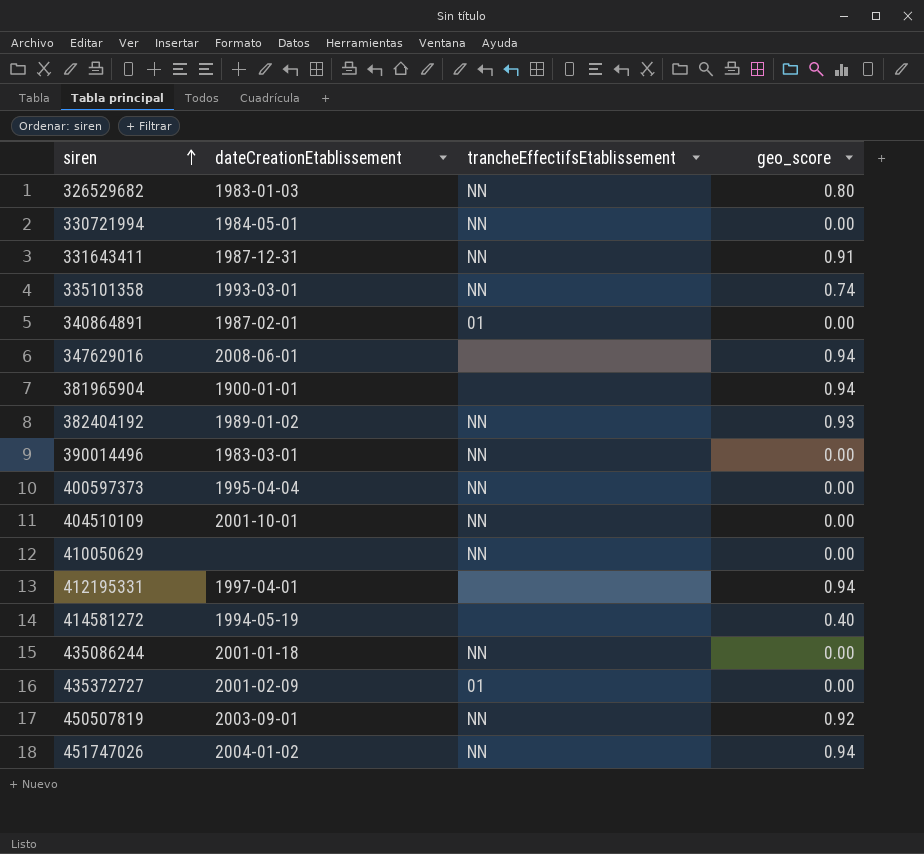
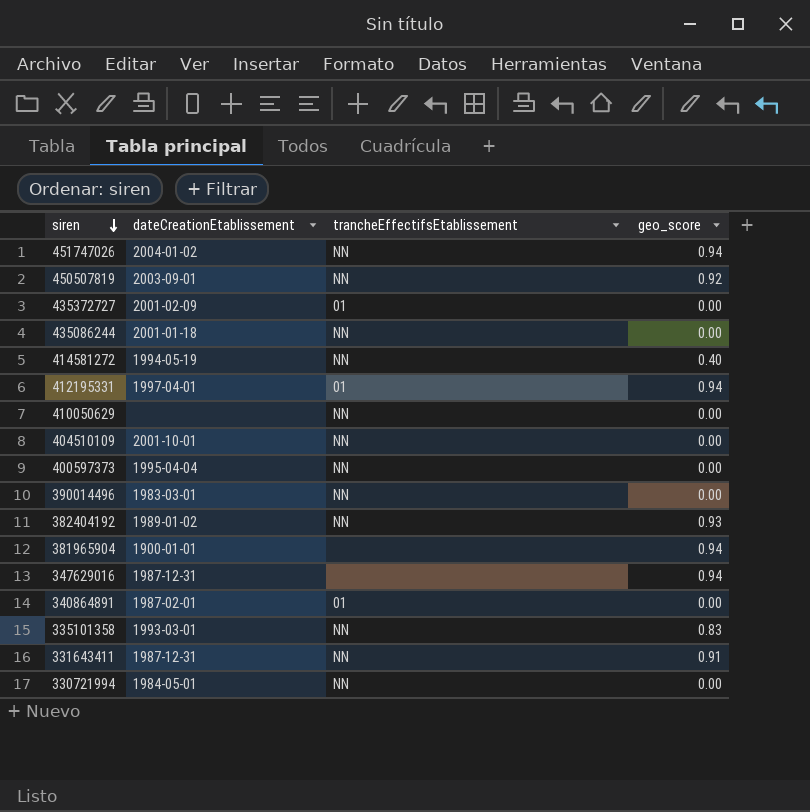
row order: siren ascending -> siren descending
row 326529682: 1983-01-03 | NN | 0.80 -> none
414581272 | trancheEffectifsEtablissement: none -> NN
412195331 | trancheEffectifsEtablissement: none -> 01
347629016 | dateCreationEtablissement: 2008-06-01 -> 1987-12-31
335101358 | geo_score: 0.74 -> 0.83

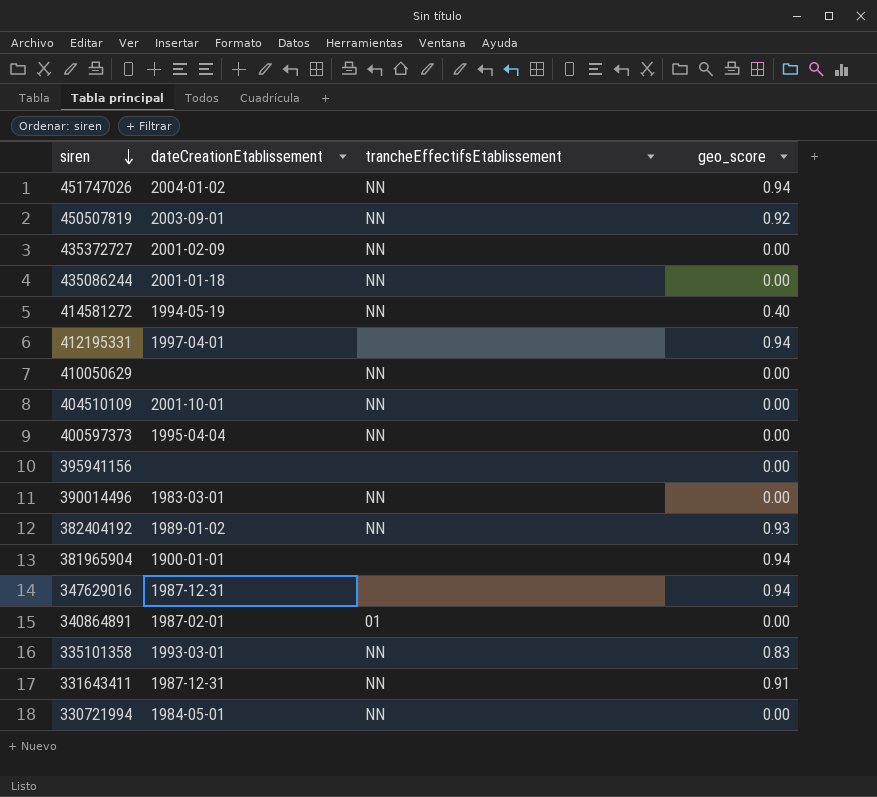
435372727 | trancheEffectifsEtablissement: 01 -> NN
412195331 | trancheEffectifsEtablissement: 01 -> none
row 395941156: none -> none | none | 0.00

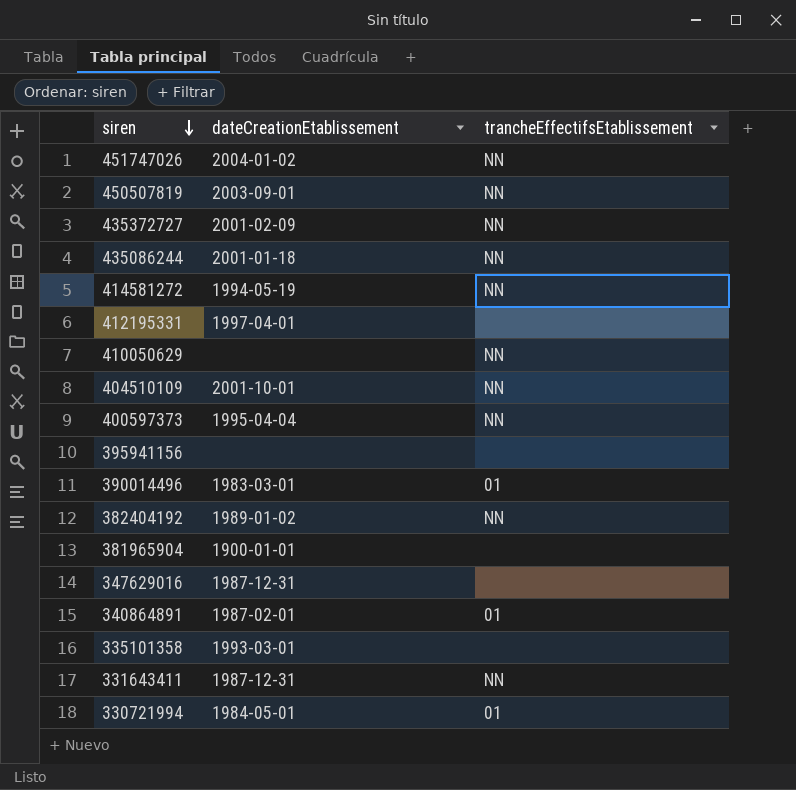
column geo_score | position: 4 -> none
390014496 | trancheEffectifsEtablissement: NN -> 01
335101358 | trancheEffectifsEtablissement: NN -> none
330721994 | trancheEffectifsEtablissement: NN -> 01

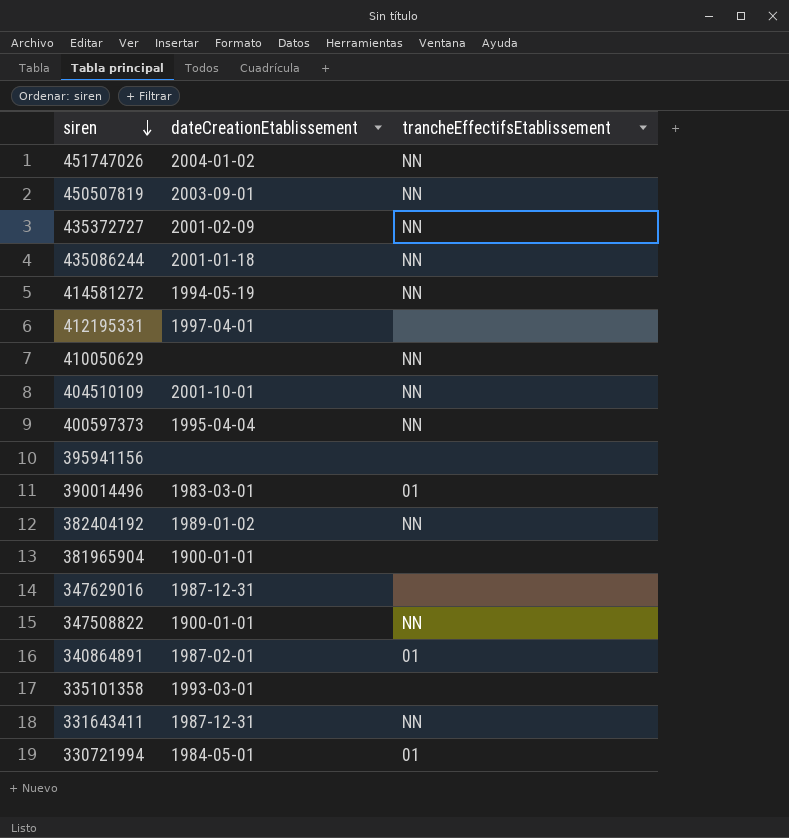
row 347508822: none -> 1900-01-01 | NN

